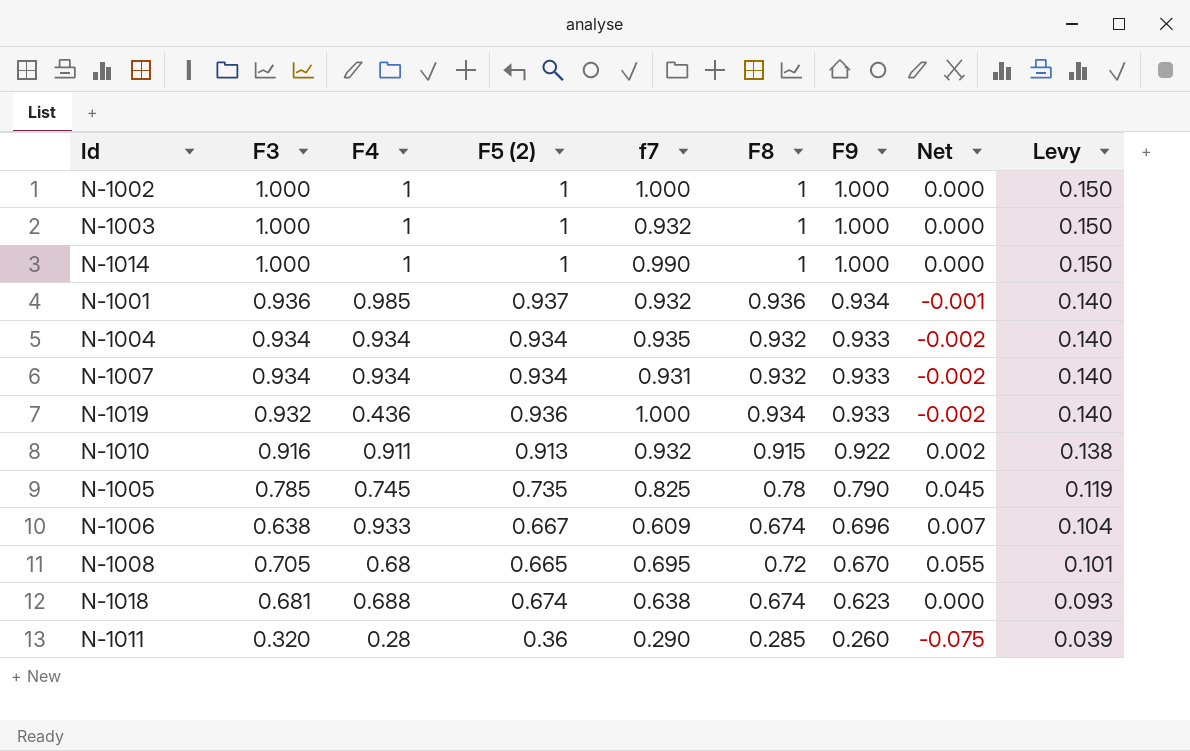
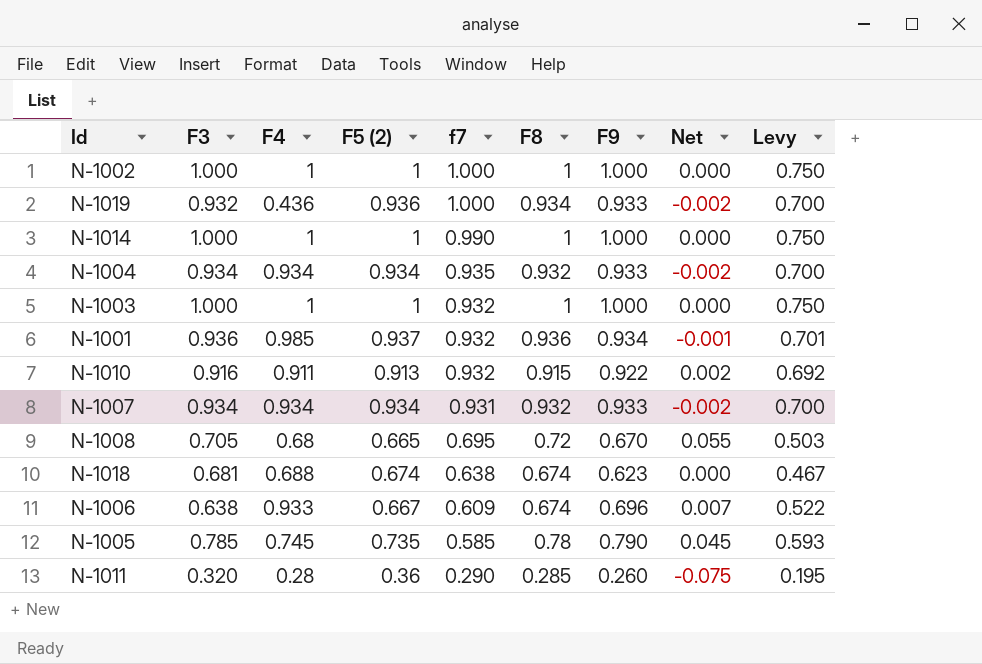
row order: F9 descending -> f7 descending
column Levy | formula: [F9] * 0.15 -> [F9] * 0.75
N-1005 | f7: 0.825 -> 0.585

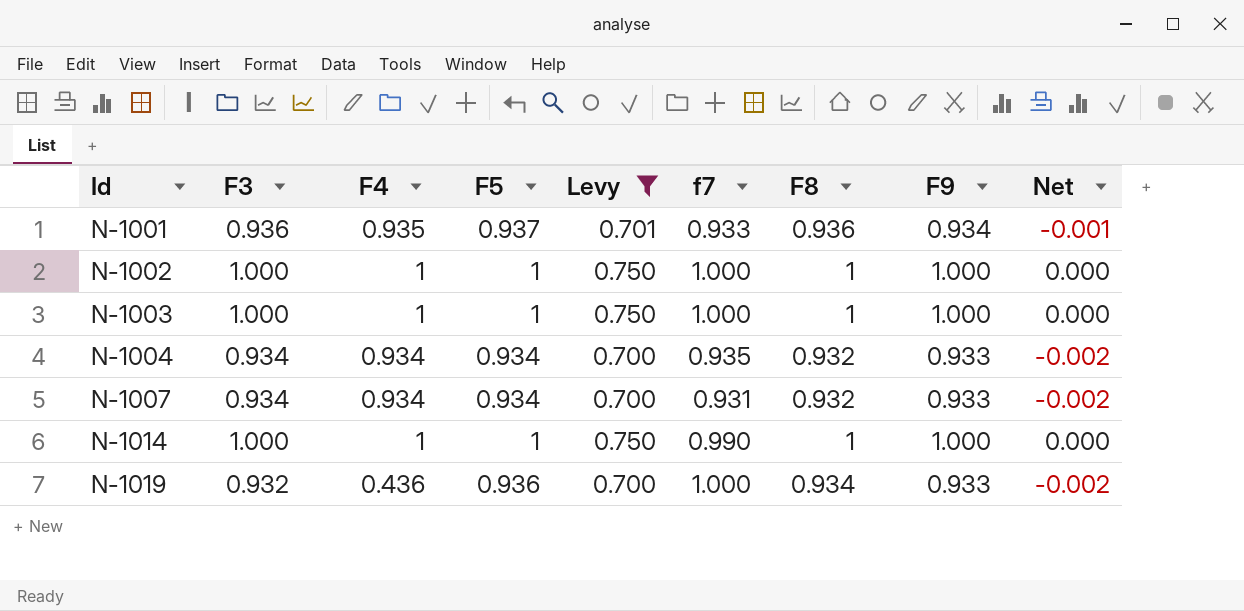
filter: none -> Levy >= 0.700
row order: f7 descending -> Id ascending
column name: F5 (2) -> F5
column Levy | position: 9 -> 5
N-1001 | F4: 0.985 -> 0.935
N-1001 | f7: 0.932 -> 0.933
N-1003 | f7: 0.932 -> 1.000

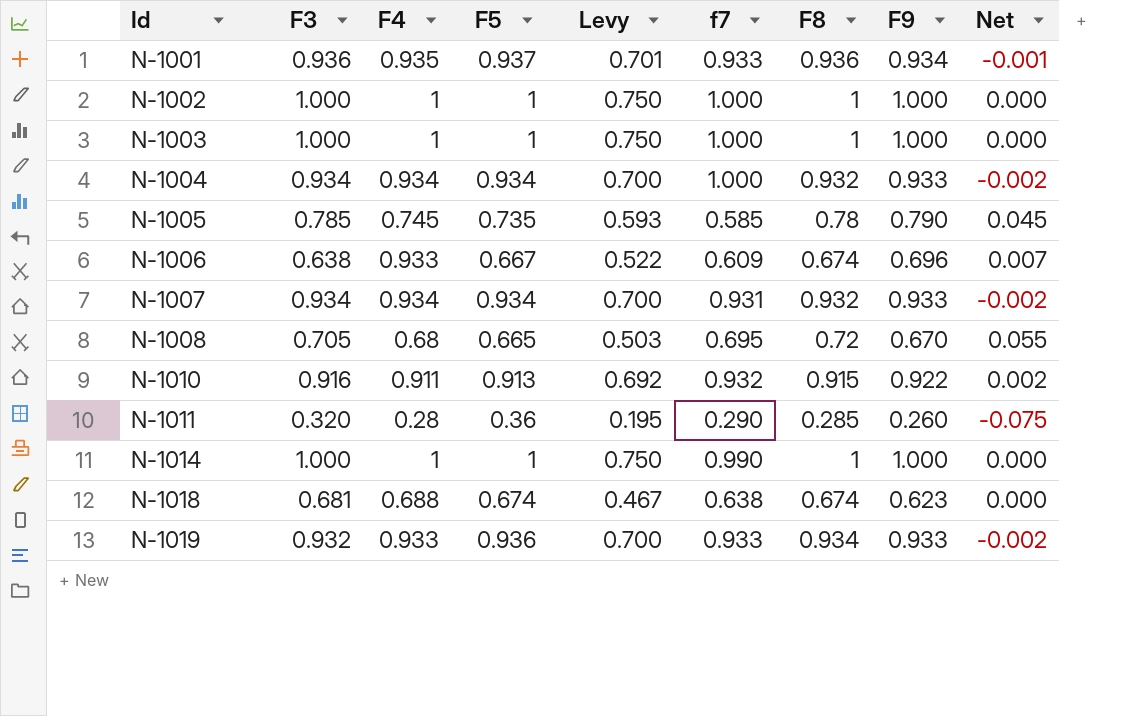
filter: Levy >= 0.700 -> none
N-1004 | f7: 0.935 -> 1.000
N-1019 | F4: 0.436 -> 0.933
N-1019 | f7: 1.000 -> 0.933

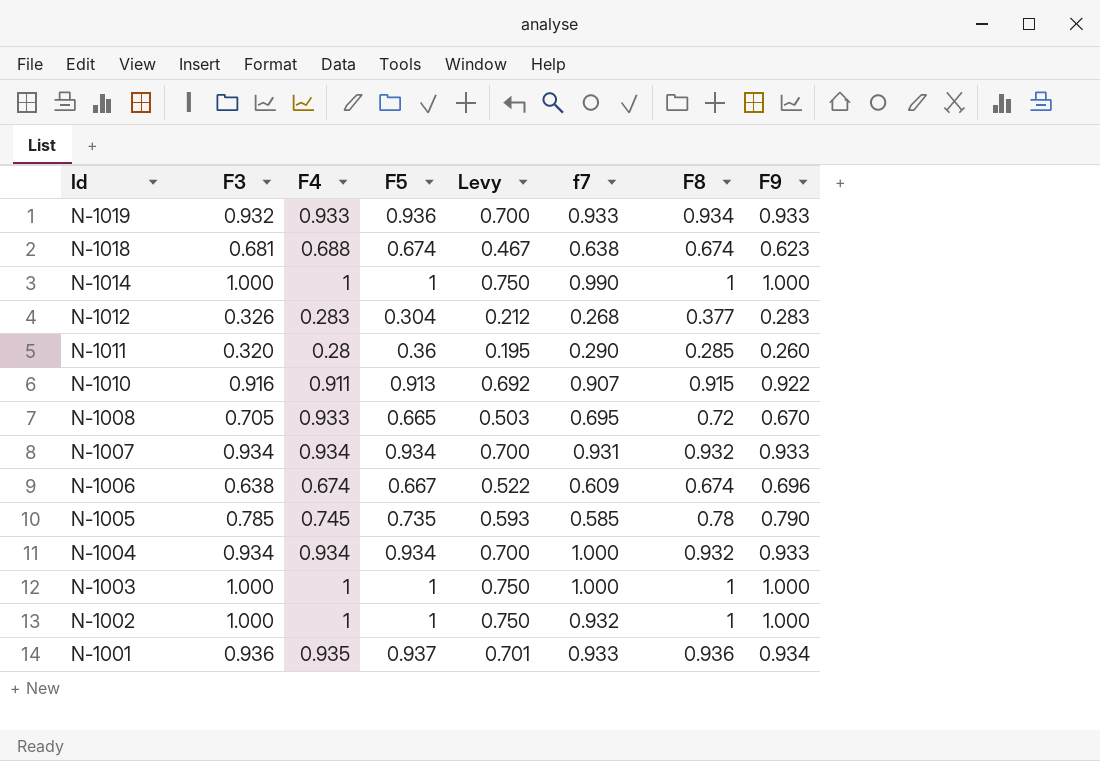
row order: Id ascending -> Id descending
column Net | formula: [F8] - [F5] -> none
row N-1012: none -> 0.326 | 0.283 | 0.304 | 0.212 | 0.268 | 0.377 | 0.283
N-1010 | f7: 0.932 -> 0.907
N-1008 | F4: 0.68 -> 0.933
N-1006 | F4: 0.933 -> 0.674
N-1002 | f7: 1.000 -> 0.932

